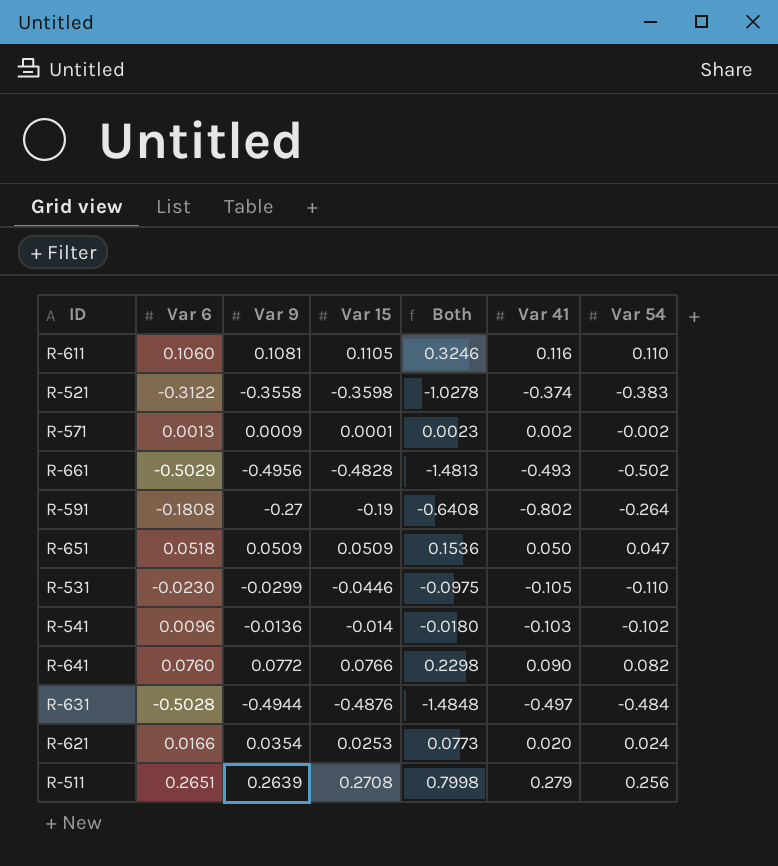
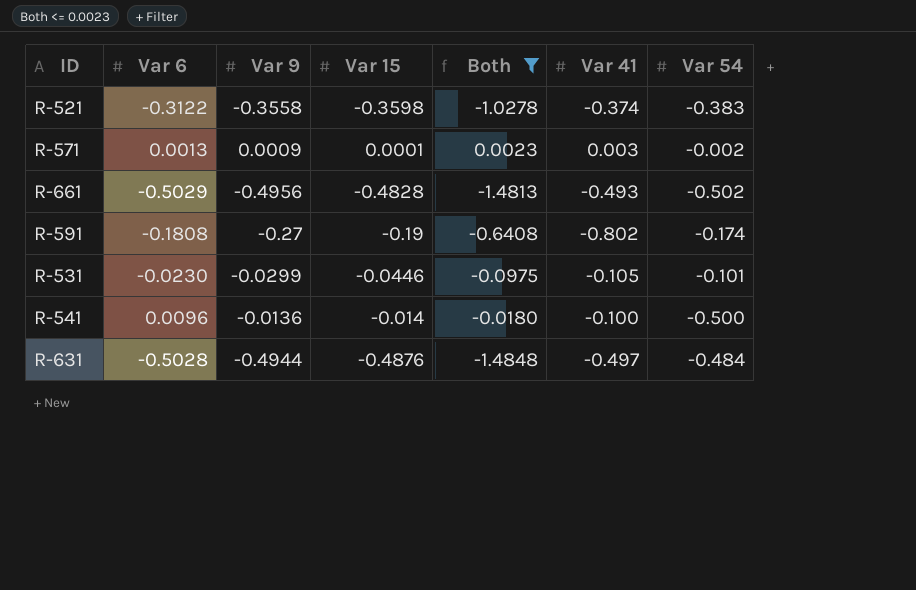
filter: none -> Both <= 0.0023
R-571 | Var 41: 0.002 -> 0.003
R-591 | Var 54: -0.264 -> -0.174
R-531 | Var 54: -0.110 -> -0.101
R-541 | Var 41: -0.103 -> -0.100
R-541 | Var 54: -0.102 -> -0.500

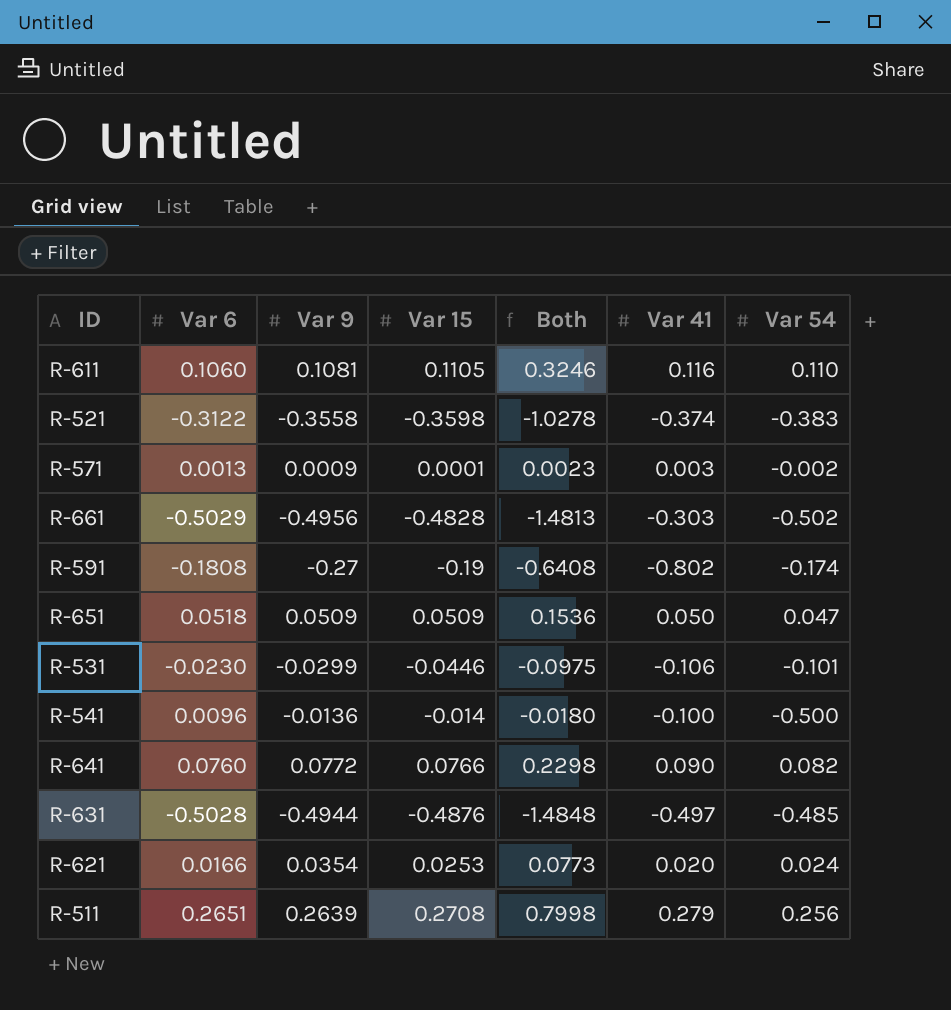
filter: Both <= 0.0023 -> none
R-661 | Var 41: -0.493 -> -0.303
R-531 | Var 41: -0.105 -> -0.106
R-631 | Var 54: -0.484 -> -0.485

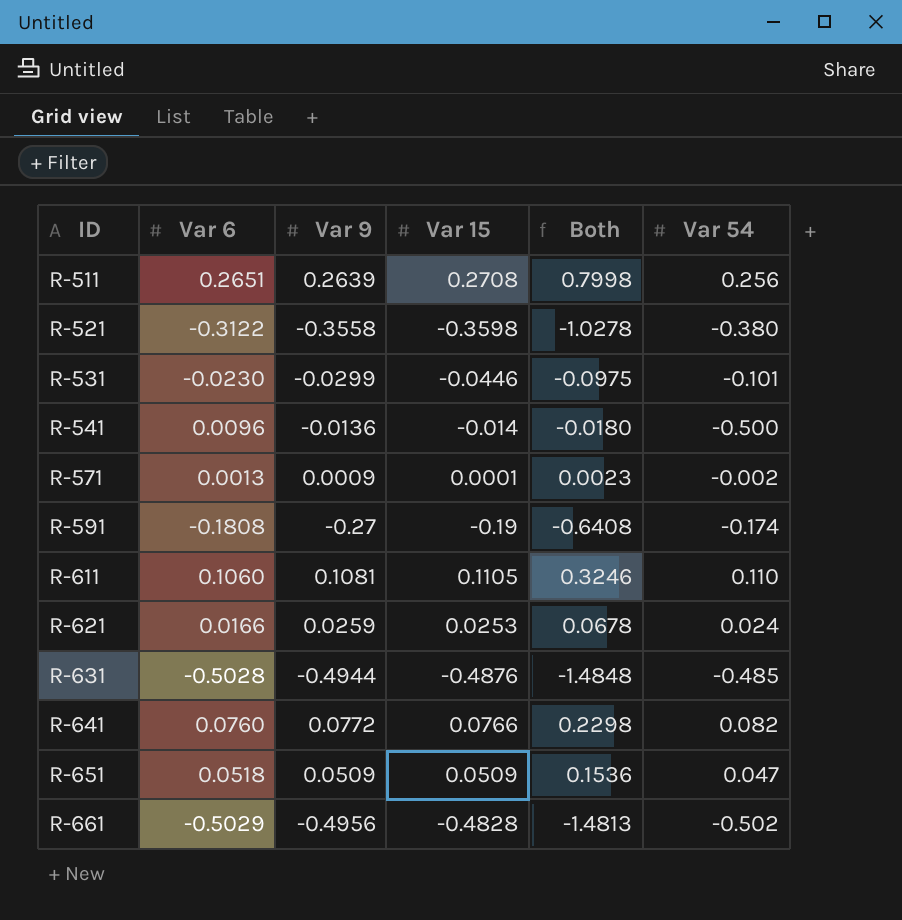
row order: none -> ID ascending
column Var 41 | position: 6 -> none
R-521 | Var 54: -0.383 -> -0.380
R-621 | Var 9: 0.0354 -> 0.0259
R-621 | Both: 0.0773 -> 0.0678

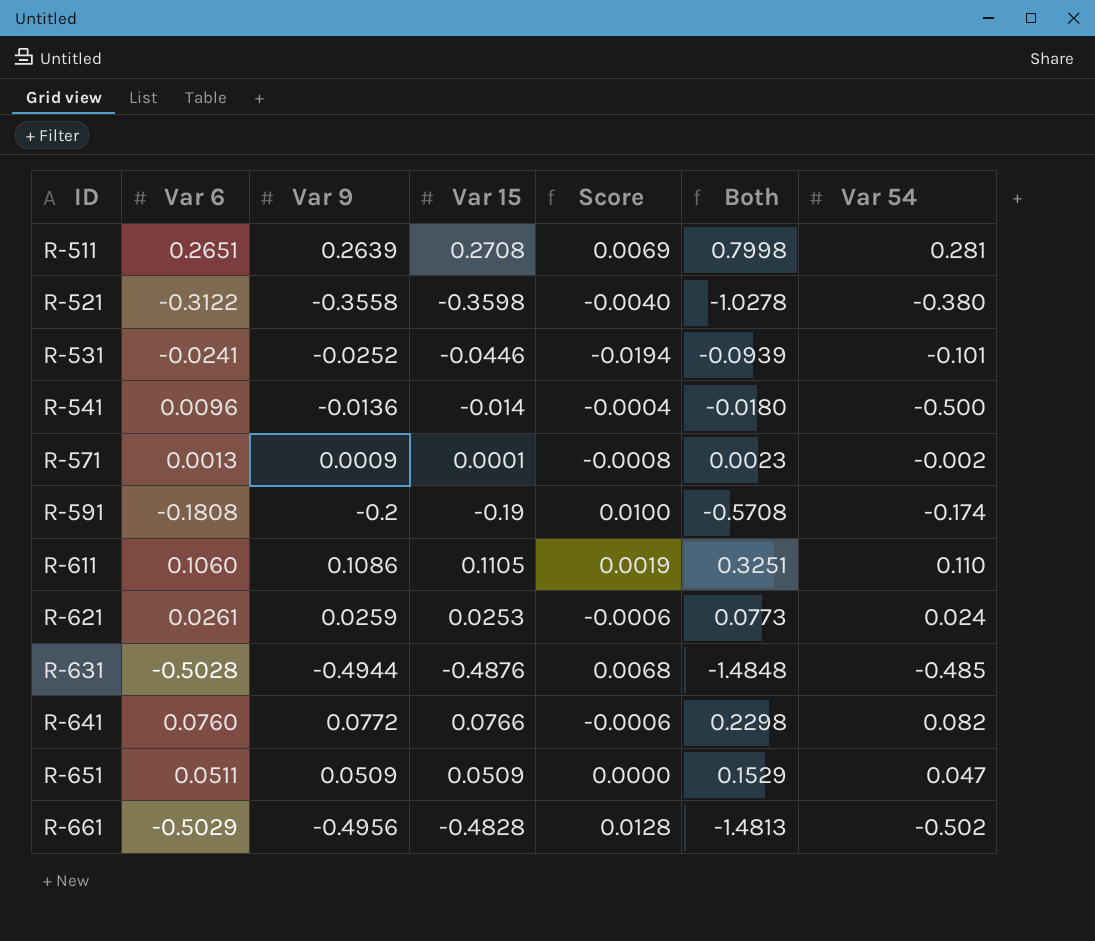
column Score | formula: none -> [Var 15] - [Var 9]
R-511 | Var 54: 0.256 -> 0.281
R-531 | Var 6: -0.0230 -> -0.0241
R-531 | Var 9: -0.0299 -> -0.0252
R-531 | Both: -0.0975 -> -0.0939
R-591 | Var 9: -0.27 -> -0.2
R-591 | Both: -0.6408 -> -0.5708
R-611 | Var 9: 0.1081 -> 0.1086
R-611 | Both: 0.3246 -> 0.3251
R-621 | Var 6: 0.0166 -> 0.0261
R-621 | Both: 0.0678 -> 0.0773
R-651 | Var 6: 0.0518 -> 0.0511
R-651 | Both: 0.1536 -> 0.1529

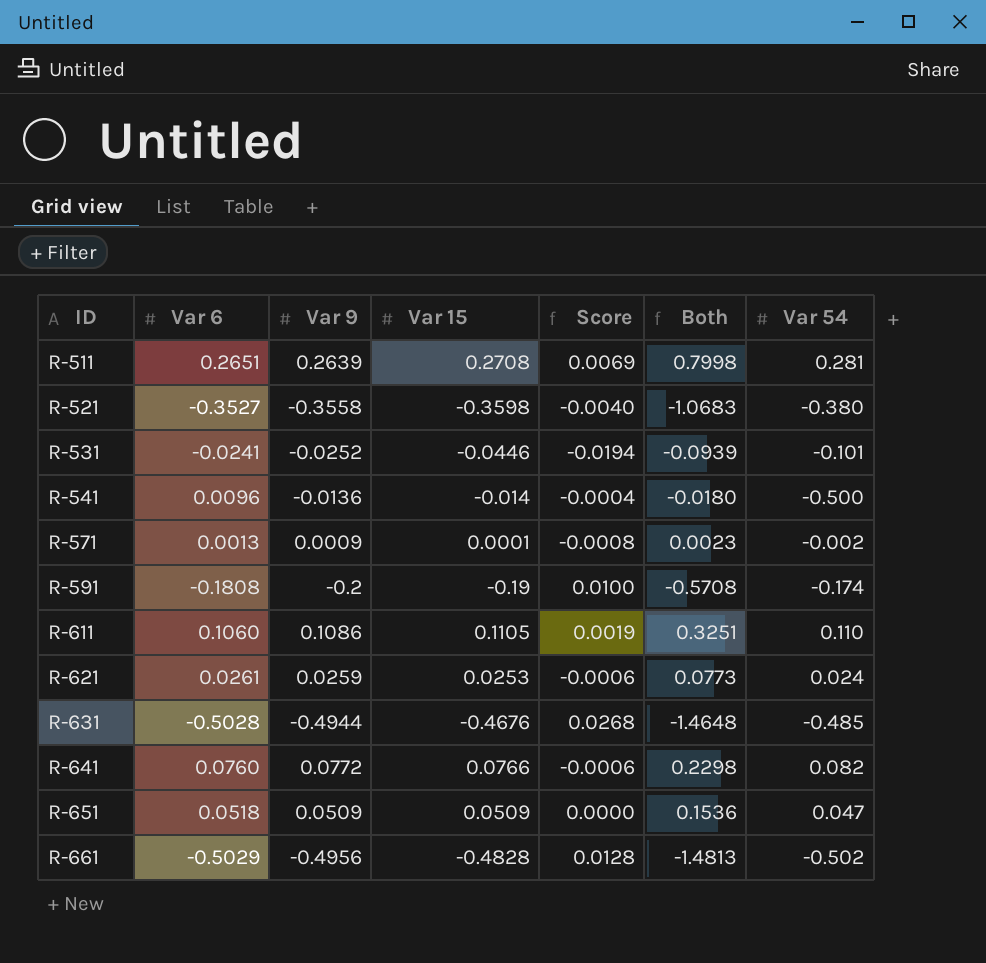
R-521 | Var 6: -0.3122 -> -0.3527
R-521 | Both: -1.0278 -> -1.0683
R-631 | Var 15: -0.4876 -> -0.4676
R-631 | Score: 0.0068 -> 0.0268
R-631 | Both: -1.4848 -> -1.4648
R-651 | Var 6: 0.0511 -> 0.0518
R-651 | Both: 0.1529 -> 0.1536

